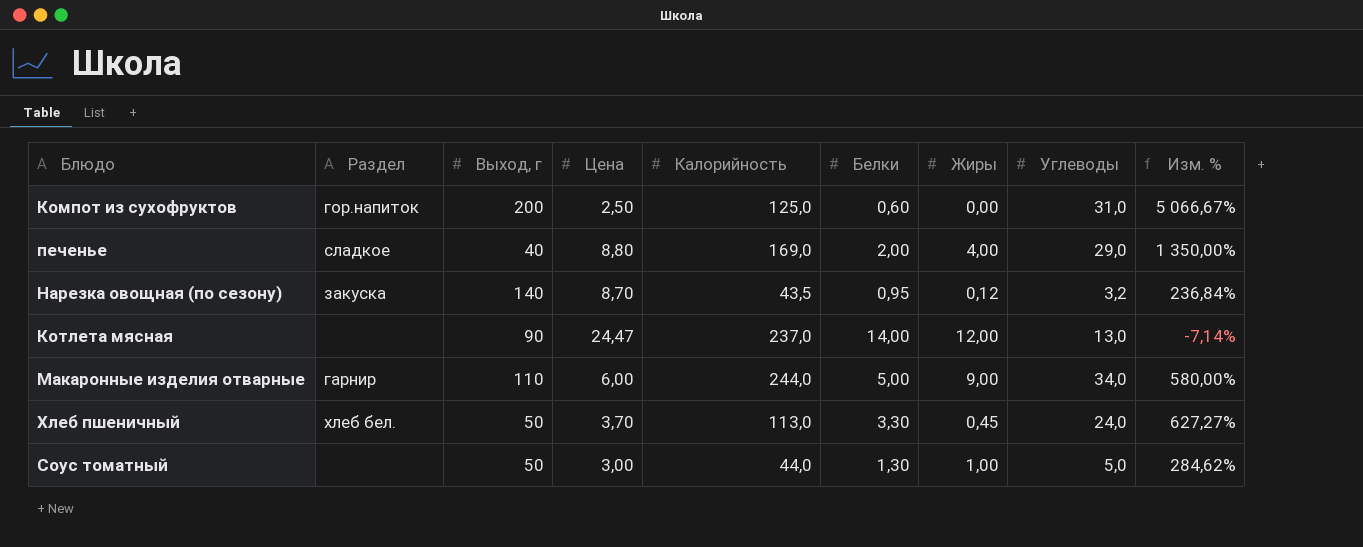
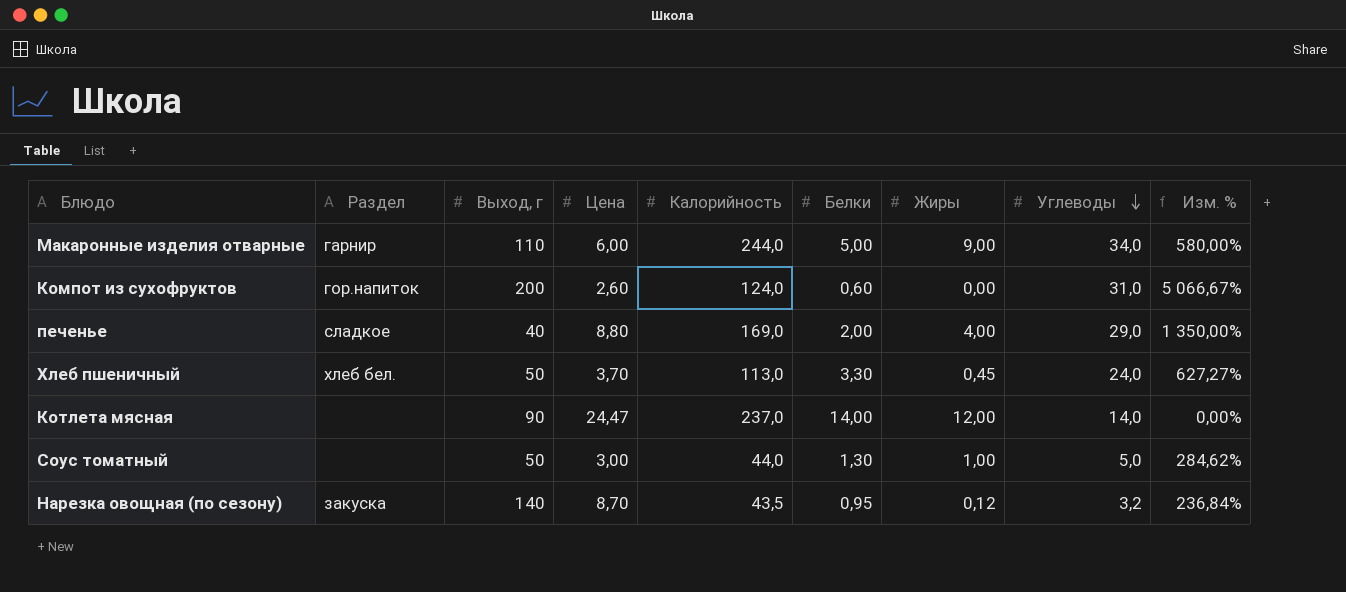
row order: none -> Углеводы descending
Компот из сухофруктов | Цена: 2,50 -> 2,60
Компот из сухофруктов | Калорийность: 125,0 -> 124,0
Котлета мясная | Углеводы: 13,0 -> 14,0
Котлета мясная | Изм. %: -7,14% -> 0,00%

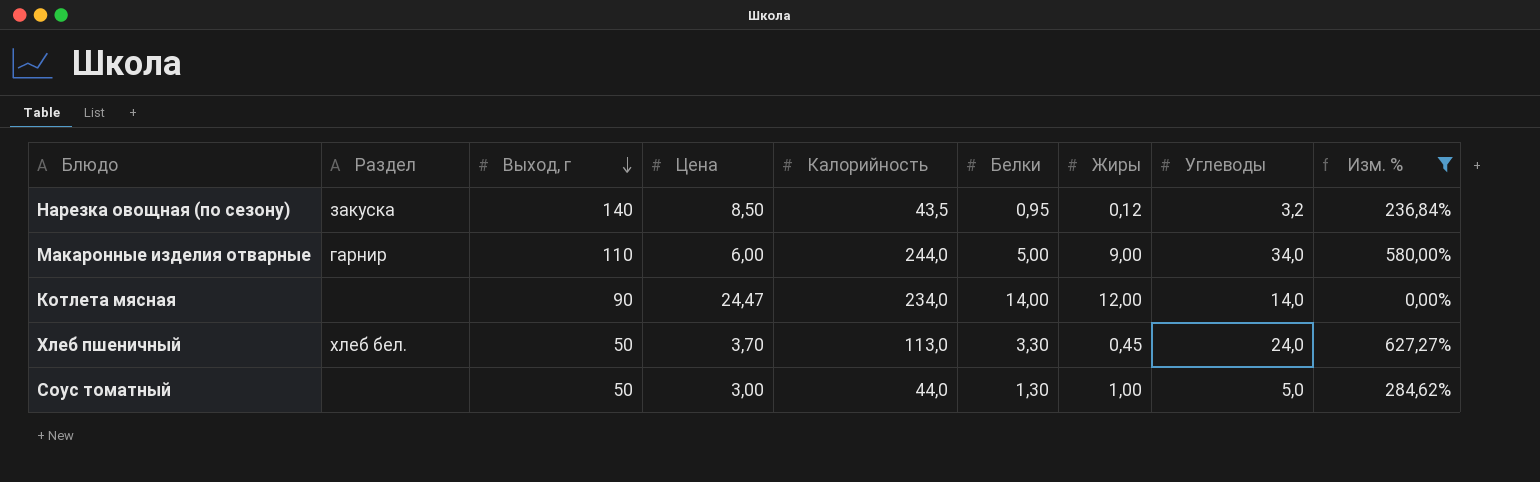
filter: none -> Изм. % <= 627,27%
row order: Углеводы descending -> Выход, г descending
Нарезка овощная (по сезону) | Цена: 8,70 -> 8,50
Котлета мясная | Калорийность: 237,0 -> 234,0

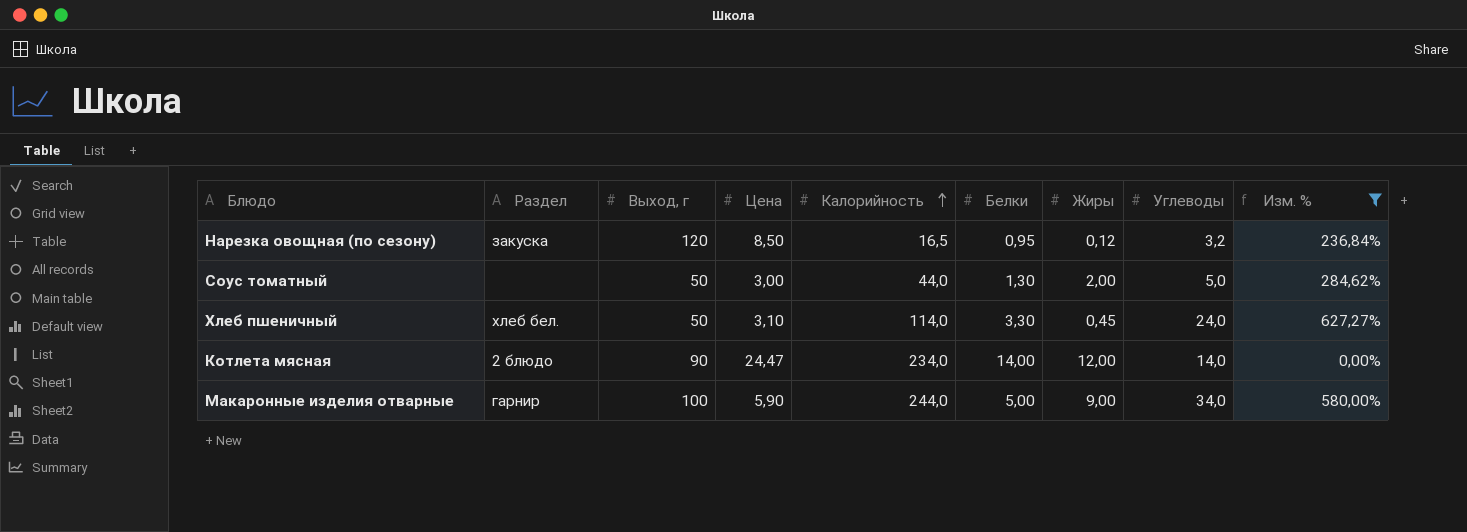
row order: Выход, г descending -> Калорийность ascending
Нарезка овощная (по сезону) | Выход, г: 140 -> 120
Нарезка овощная (по сезону) | Калорийность: 43,5 -> 16,5
Соус томатный | Жиры: 1,00 -> 2,00
Хлеб пшеничный | Цена: 3,70 -> 3,10
Хлеб пшеничный | Калорийность: 113,0 -> 114,0
Котлета мясная | Раздел: none -> 2 блюдо
Макаронные изделия отварные | Выход, г: 110 -> 100
Макаронные изделия отварные | Цена: 6,00 -> 5,90

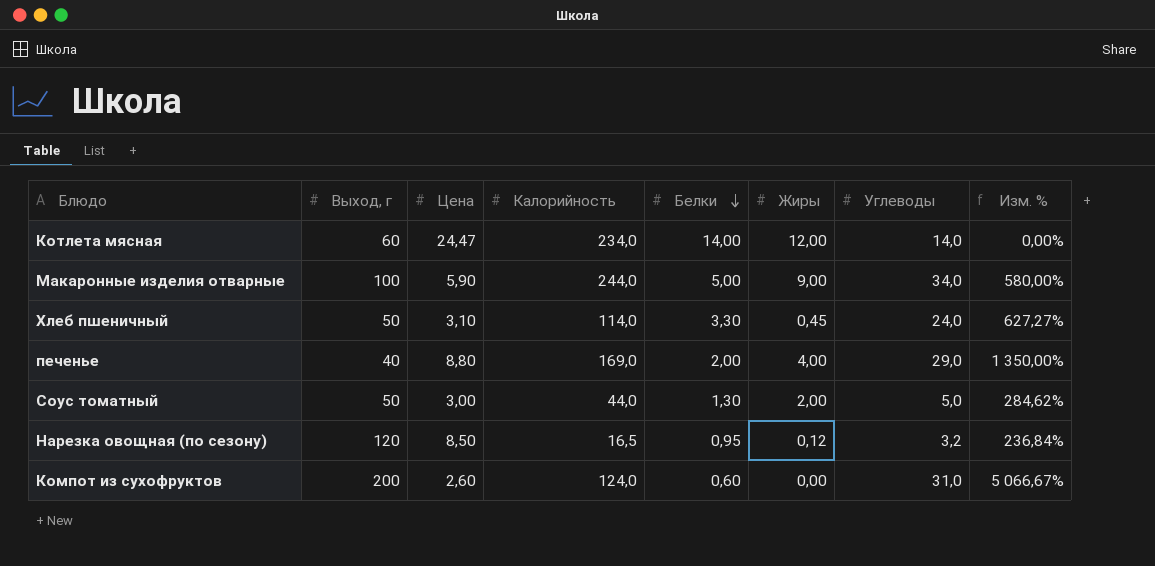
filter: Изм. % <= 627,27% -> none
row order: Калорийность ascending -> Белки descending
column Раздел | position: 2 -> none
Котлета мясная | Выход, г: 90 -> 60

